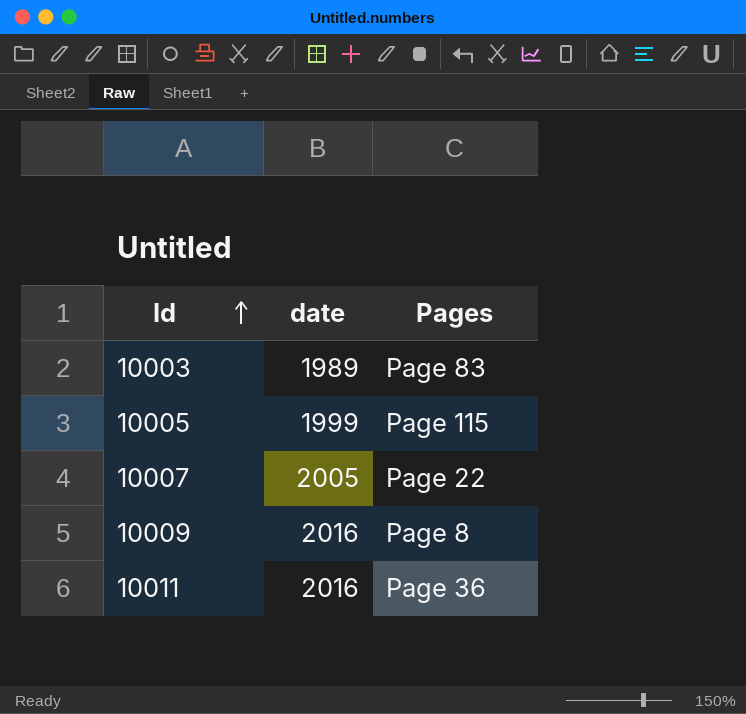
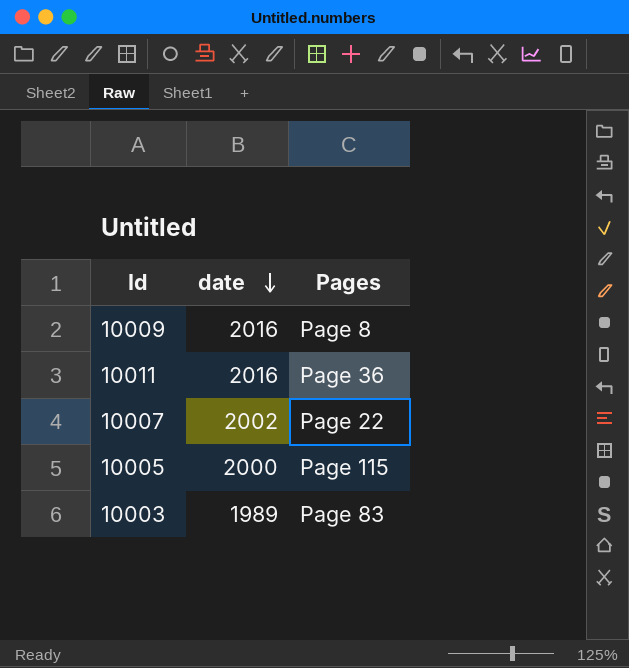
row order: Id ascending -> date descending
10007 | date: 2005 -> 2002
10005 | date: 1999 -> 2000

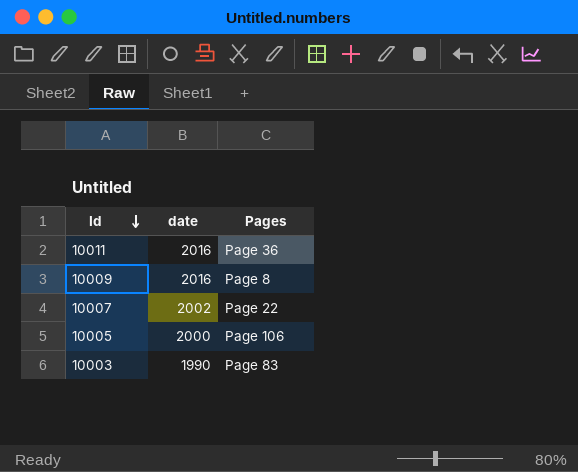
row order: date descending -> Id descending
10005 | Pages: Page 115 -> Page 106
10003 | date: 1989 -> 1990

